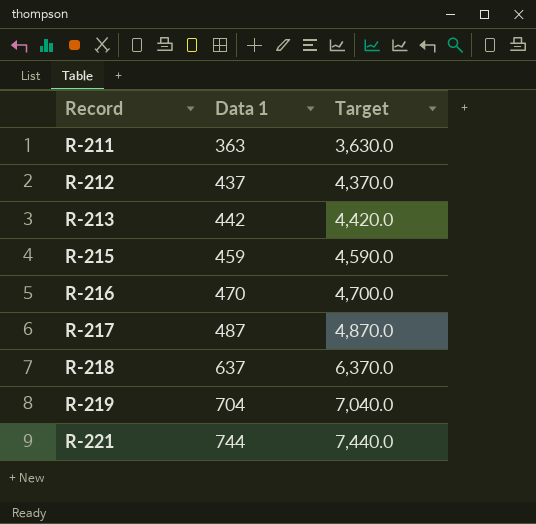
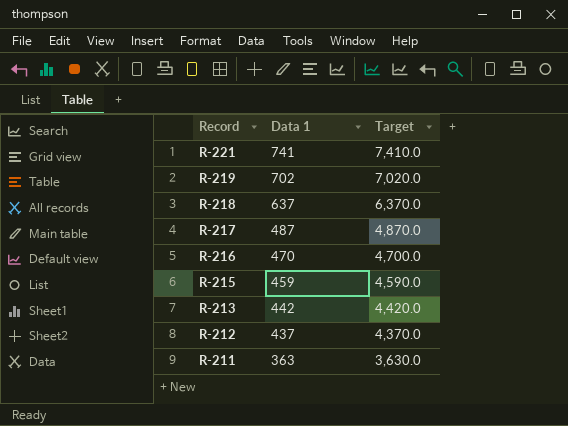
row order: Record ascending -> Record descending
R-221 | Data 1: 744 -> 741
R-221 | Target: 7,440.0 -> 7,410.0
R-219 | Data 1: 704 -> 702
R-219 | Target: 7,040.0 -> 7,020.0

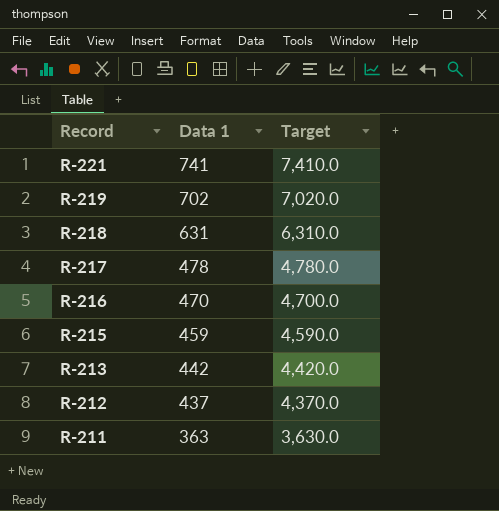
R-218 | Data 1: 637 -> 631
R-218 | Target: 6,370.0 -> 6,310.0
R-217 | Data 1: 487 -> 478
R-217 | Target: 4,870.0 -> 4,780.0

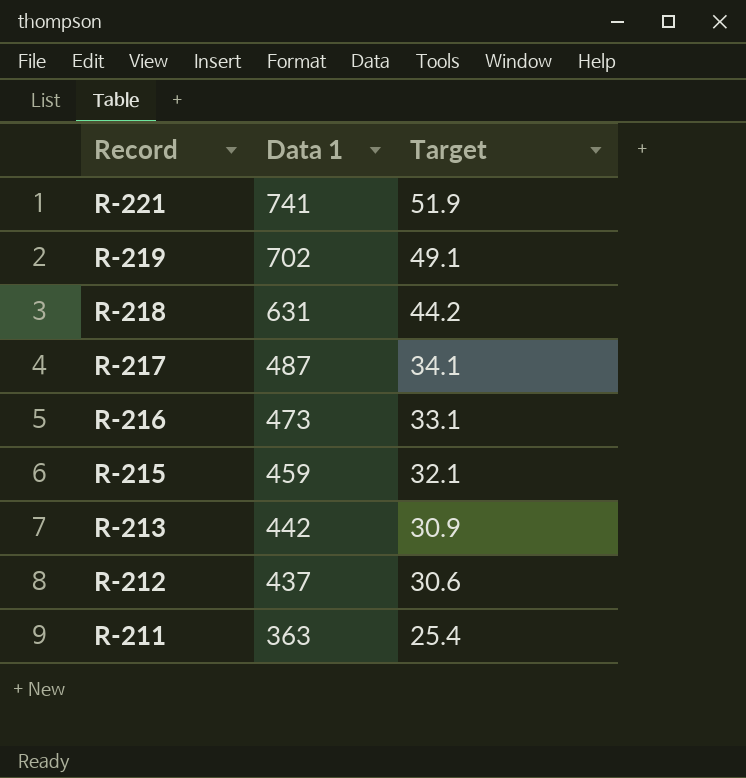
column Target | formula: [Data 1] * 10 -> [Data 1] * 0.07
R-217 | Data 1: 478 -> 487
R-216 | Data 1: 470 -> 473

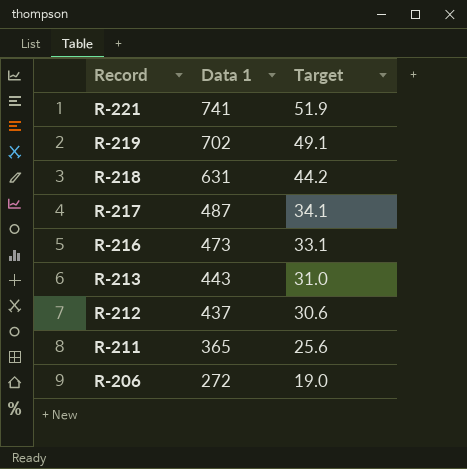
row R-215: 459 | 32.1 -> none
R-213 | Data 1: 442 -> 443
R-213 | Target: 30.9 -> 31.0
R-211 | Data 1: 363 -> 365
R-211 | Target: 25.4 -> 25.6
row R-206: none -> 272 | 19.0

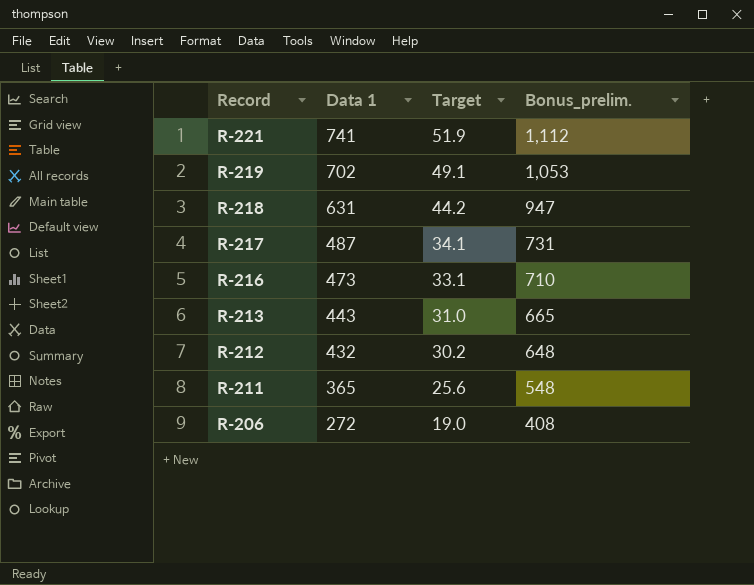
column Bonus_prelim. | formula: none -> [Data 1] * 1.5
R-212 | Data 1: 437 -> 432
R-212 | Target: 30.6 -> 30.2

